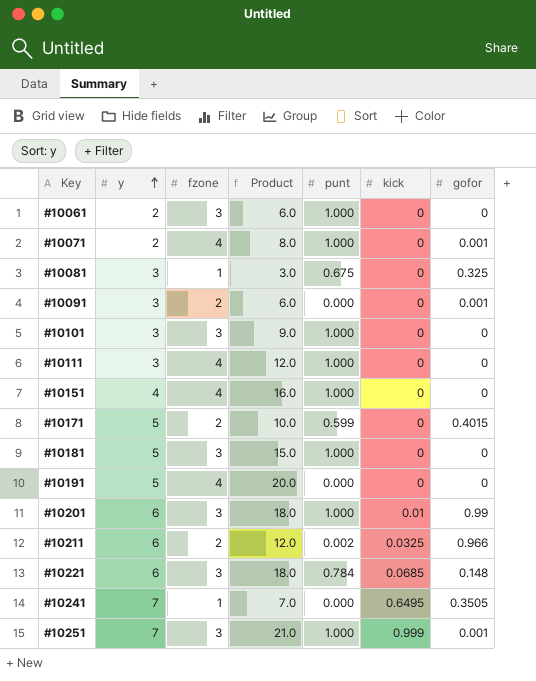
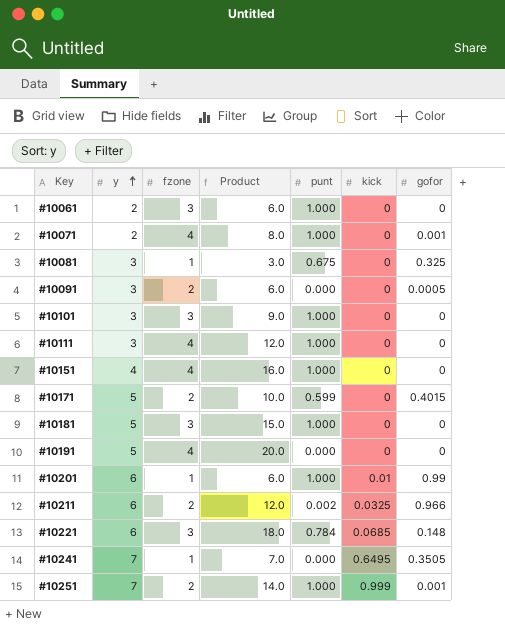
#10091 | gofor: 0.001 -> 0.0005
#10201 | fzone: 3 -> 1
#10201 | Product: 18.0 -> 6.0
#10251 | fzone: 3 -> 2
#10251 | Product: 21.0 -> 14.0

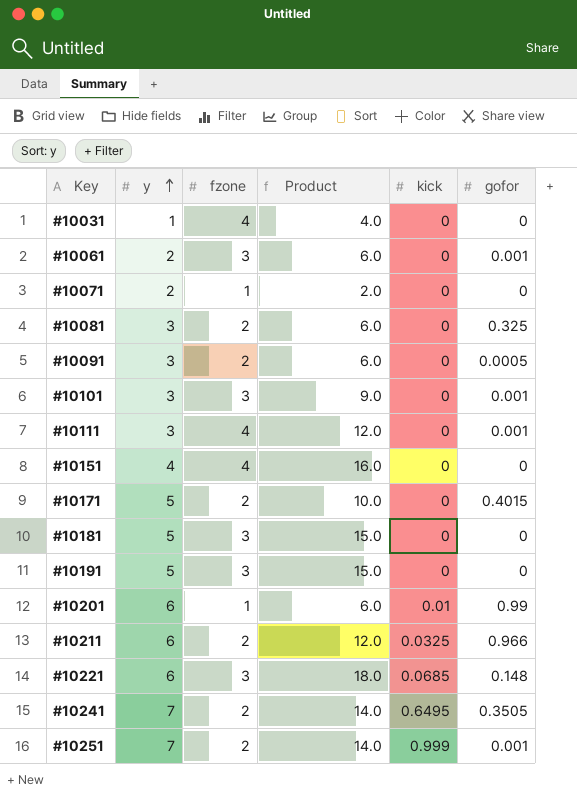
column punt | position: 5 -> none
row #10031: none -> 1 | 4 | 4.0 | 0 | 0
#10061 | gofor: 0 -> 0.001
#10071 | fzone: 4 -> 1
#10071 | Product: 8.0 -> 2.0
#10071 | gofor: 0.001 -> 0
#10081 | fzone: 1 -> 2
#10081 | Product: 3.0 -> 6.0
#10101 | gofor: 0 -> 0.001
#10111 | gofor: 0 -> 0.001
#10191 | fzone: 4 -> 3
#10191 | Product: 20.0 -> 15.0
#10241 | fzone: 1 -> 2
#10241 | Product: 7.0 -> 14.0

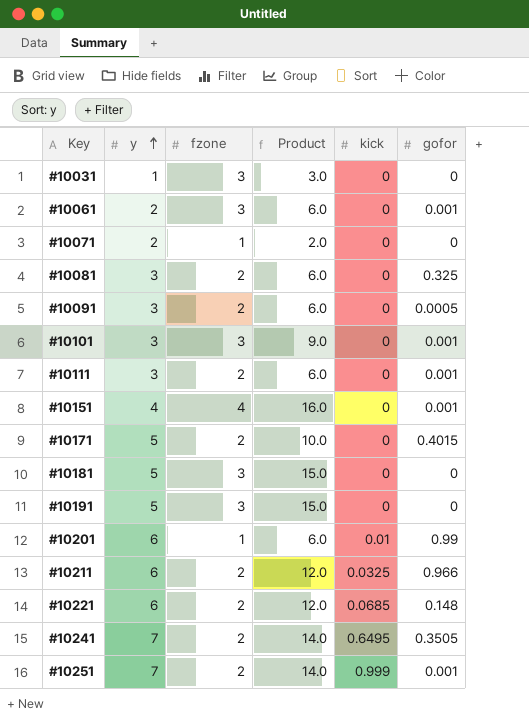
#10031 | fzone: 4 -> 3
#10031 | Product: 4.0 -> 3.0
#10111 | fzone: 4 -> 2
#10111 | Product: 12.0 -> 6.0
#10151 | gofor: 0 -> 0.001
#10221 | fzone: 3 -> 2
#10221 | Product: 18.0 -> 12.0

